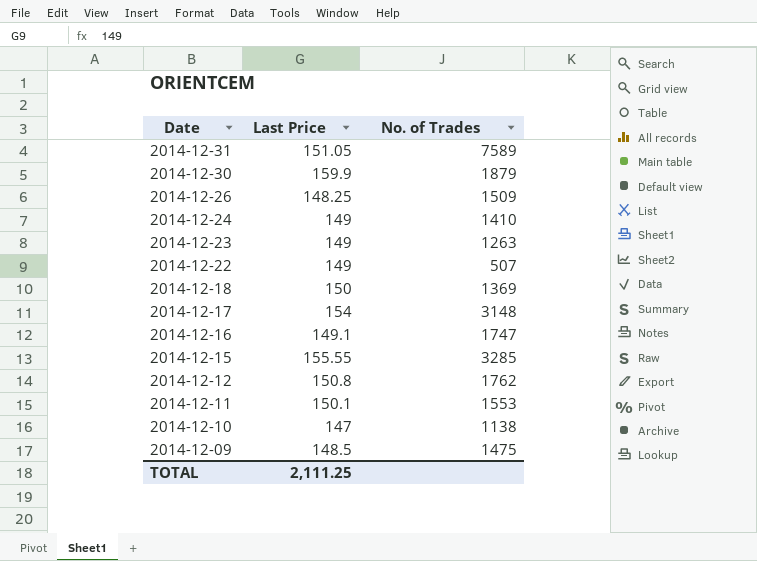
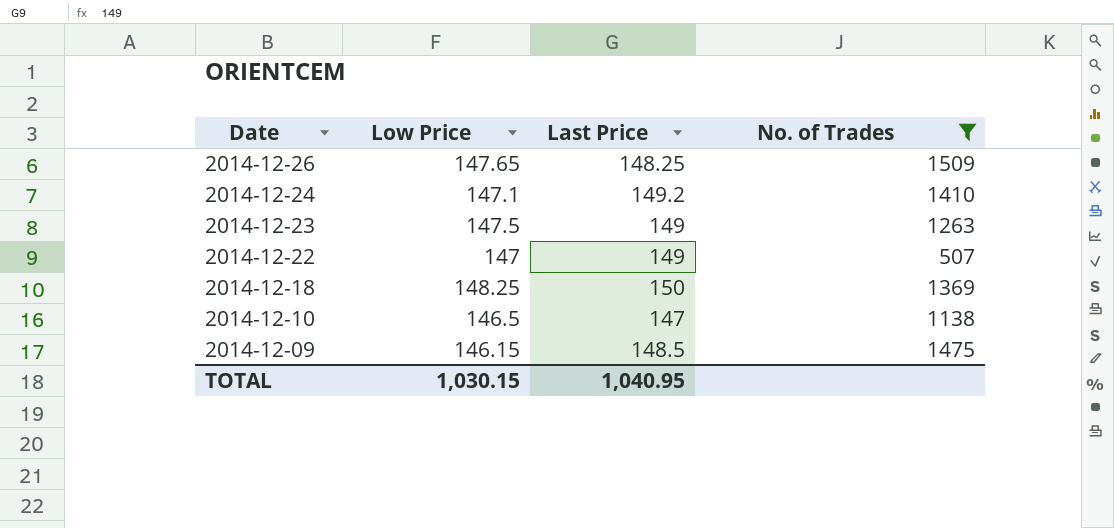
filter: none -> No. of Trades <= 1509
column Low Price | position: none -> 2
2014-12-24 | Last Price: 149 -> 149.2
TOTAL | Last Price: 2,111.25 -> 1,040.95

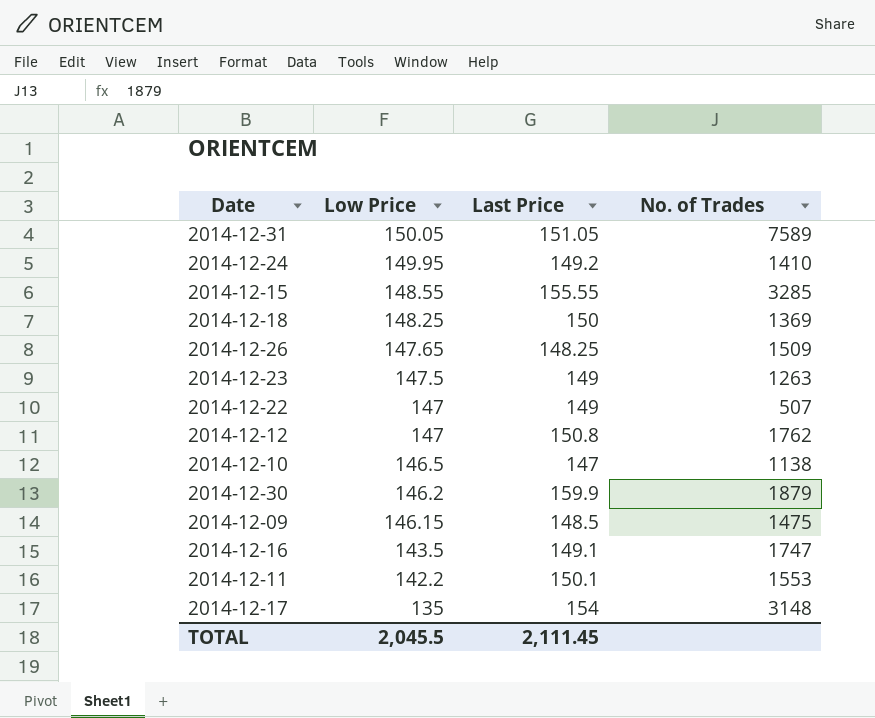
filter: No. of Trades <= 1509 -> none
row order: Date descending -> Low Price descending
2014-12-24 | Low Price: 147.1 -> 149.95
TOTAL | Low Price: 1,030.15 -> 2,045.5
TOTAL | Last Price: 1,040.95 -> 2,111.45

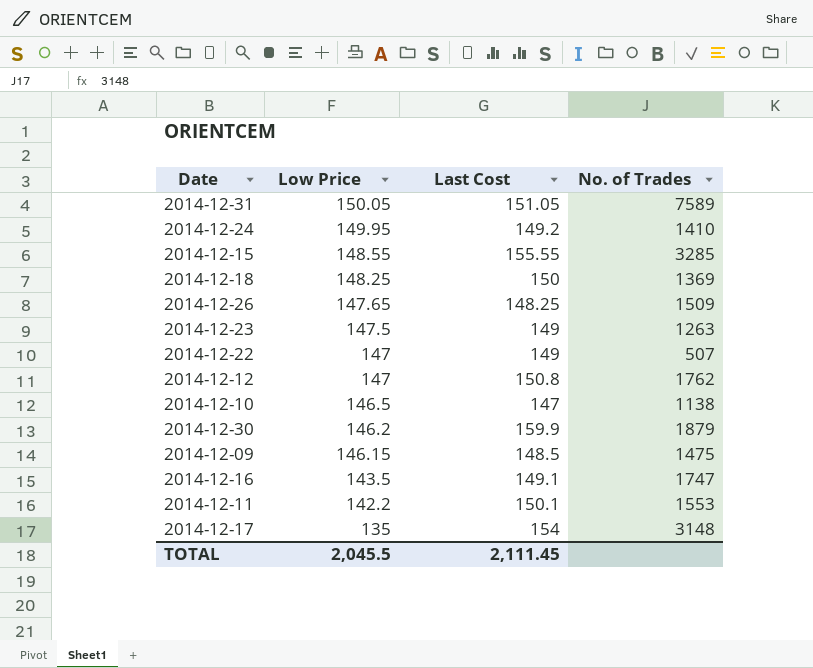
column name: Last Price -> Last Cost

